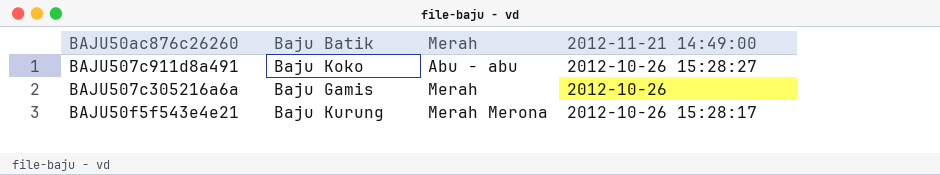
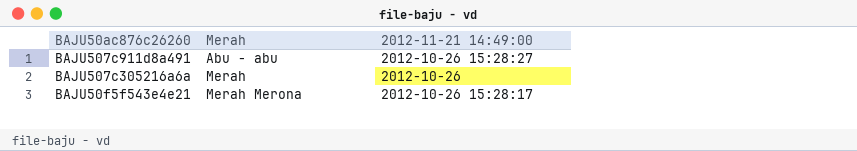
column Baju Batik | position: 2 -> none

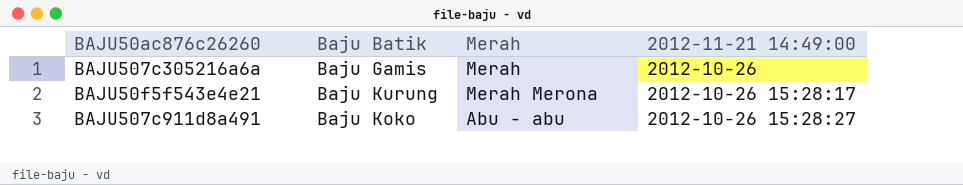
row order: Merah ascending -> 2012-11-21 14:49:00 ascending
column Baju Batik | position: none -> 2

